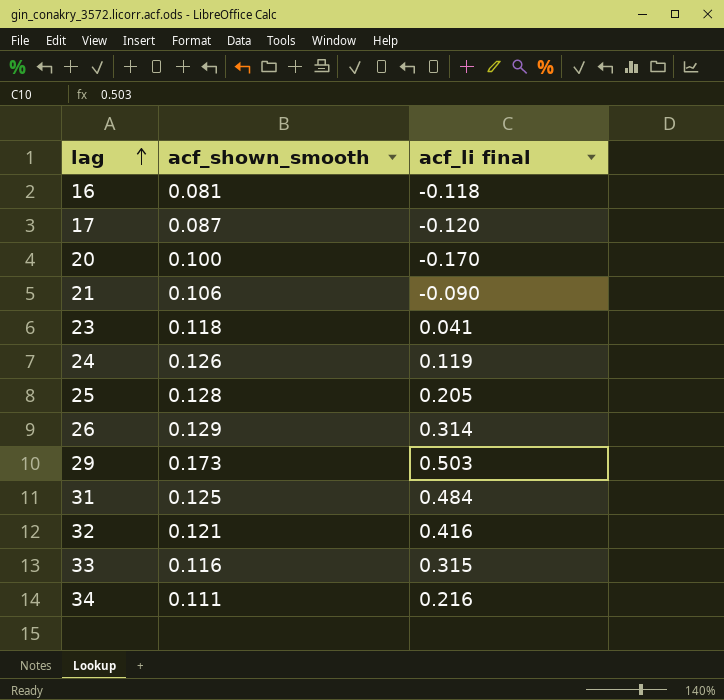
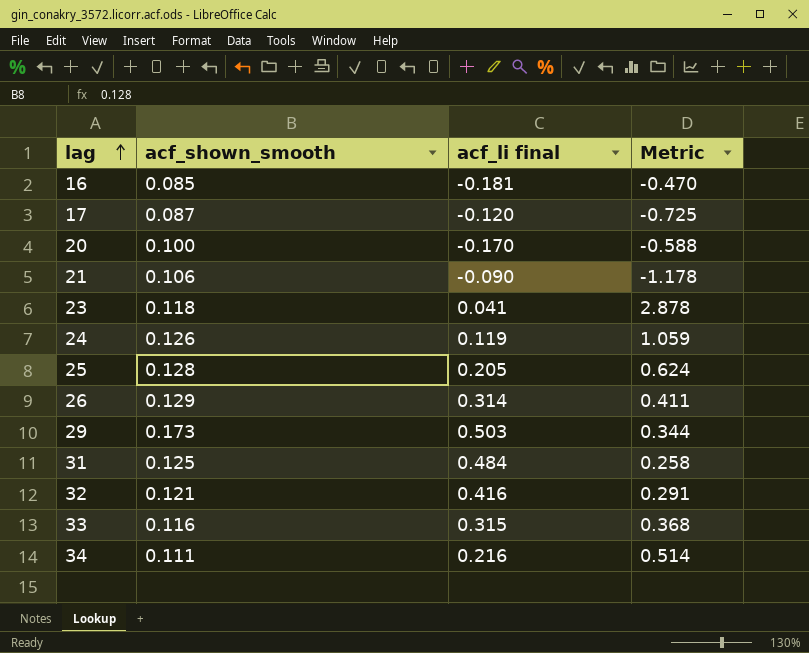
column Metric | formula: none -> [acf_shown_smooth] / [acf_li final]
16 | acf_shown_smooth: 0.081 -> 0.085
16 | acf_li final: -0.118 -> -0.181

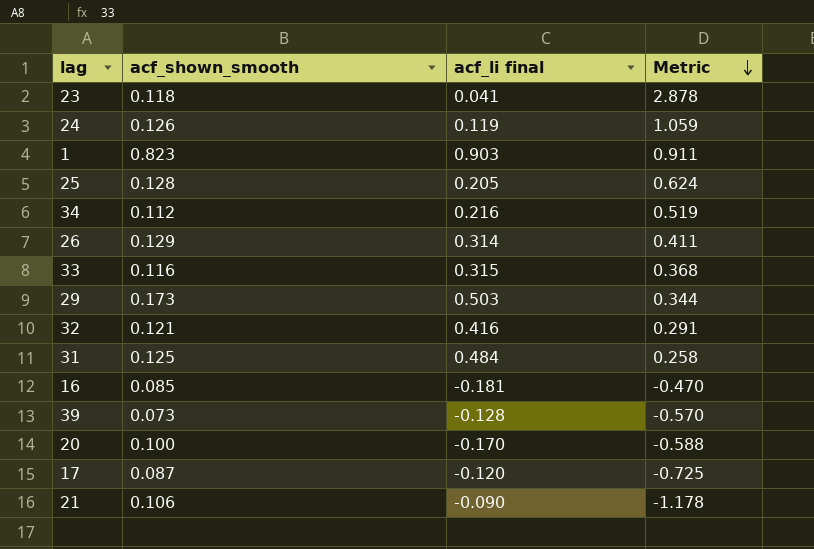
row order: lag ascending -> Metric descending
row 1: none -> 0.823 | 0.903 | 0.911
34 | acf_shown_smooth: 0.111 -> 0.112
34 | Metric: 0.514 -> 0.519
row 39: none -> 0.073 | -0.128 | -0.570

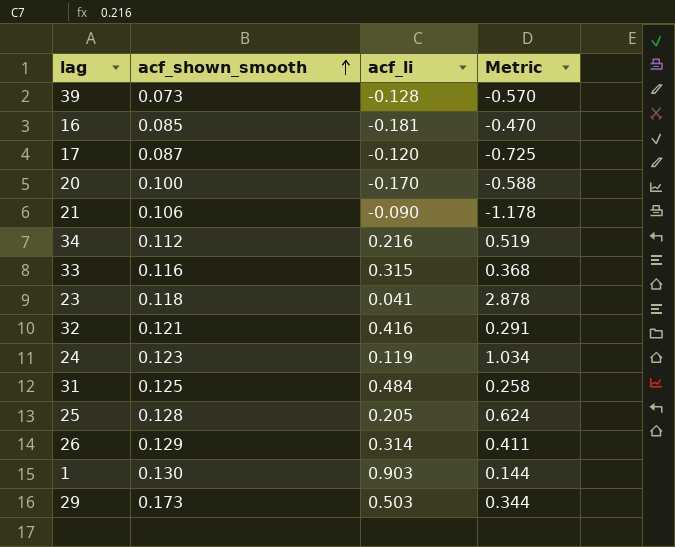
row order: Metric descending -> acf_shown_smooth ascending
column name: acf_li final -> acf_li
24 | acf_shown_smooth: 0.126 -> 0.123
24 | Metric: 1.059 -> 1.034
1 | acf_shown_smooth: 0.823 -> 0.130
1 | Metric: 0.911 -> 0.144

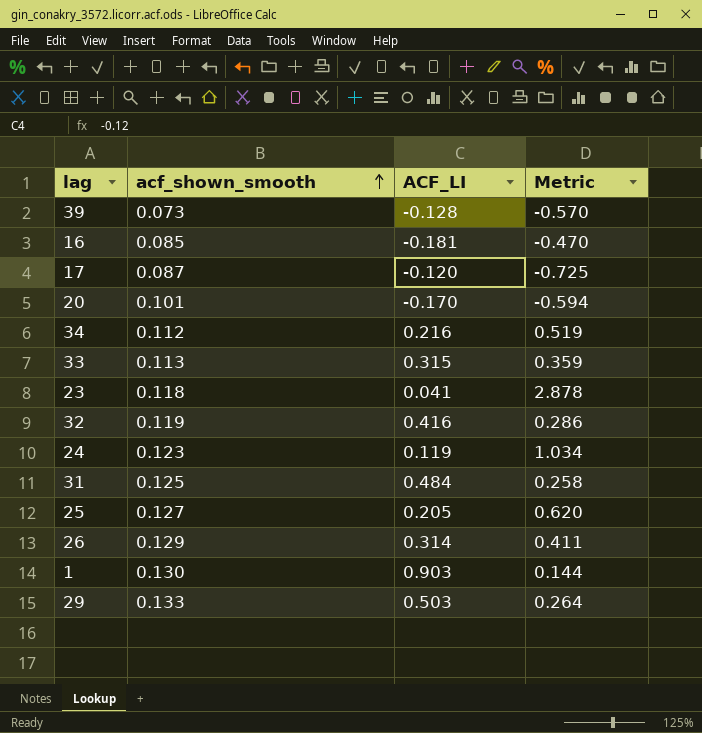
column name: acf_li -> ACF_LI
row 21: 0.106 | -0.090 | -1.178 -> none
20 | acf_shown_smooth: 0.100 -> 0.101
20 | Metric: -0.588 -> -0.594
33 | acf_shown_smooth: 0.116 -> 0.113
33 | Metric: 0.368 -> 0.359
32 | acf_shown_smooth: 0.121 -> 0.119
32 | Metric: 0.291 -> 0.286
25 | acf_shown_smooth: 0.128 -> 0.127
25 | Metric: 0.624 -> 0.620
29 | acf_shown_smooth: 0.173 -> 0.133
29 | Metric: 0.344 -> 0.264

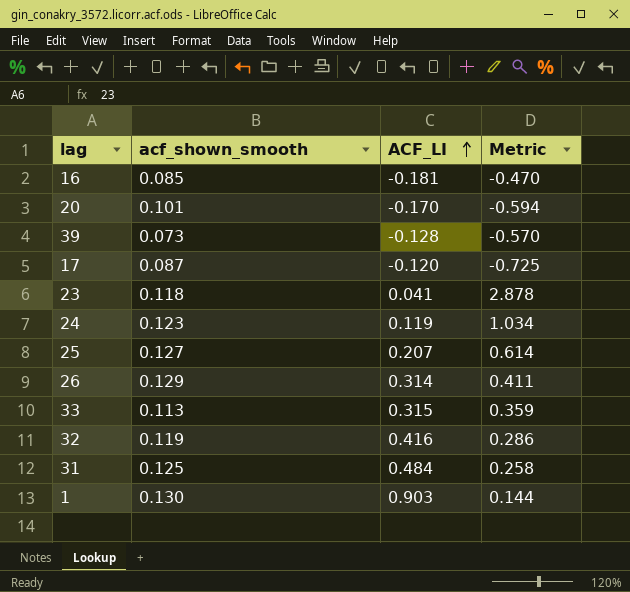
row order: acf_shown_smooth ascending -> ACF_LI ascending
row 34: 0.112 | 0.216 | 0.519 -> none
row 29: 0.133 | 0.503 | 0.264 -> none
25 | ACF_LI: 0.205 -> 0.207
25 | Metric: 0.620 -> 0.614

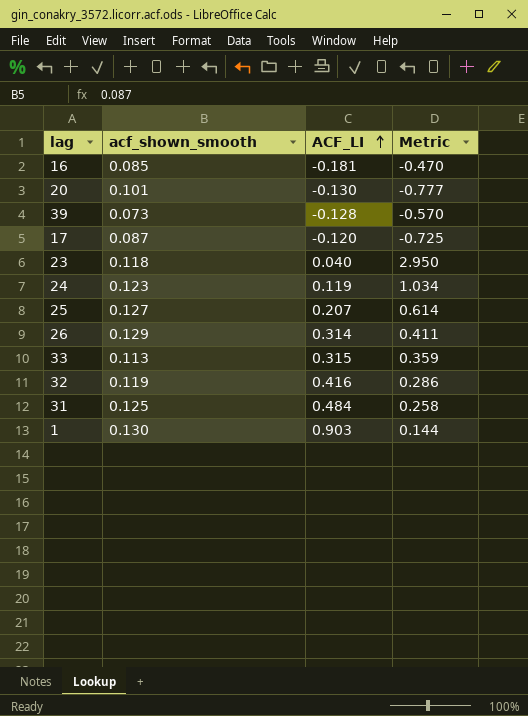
20 | ACF_LI: -0.170 -> -0.130
20 | Metric: -0.594 -> -0.777
23 | ACF_LI: 0.041 -> 0.040
23 | Metric: 2.878 -> 2.950

